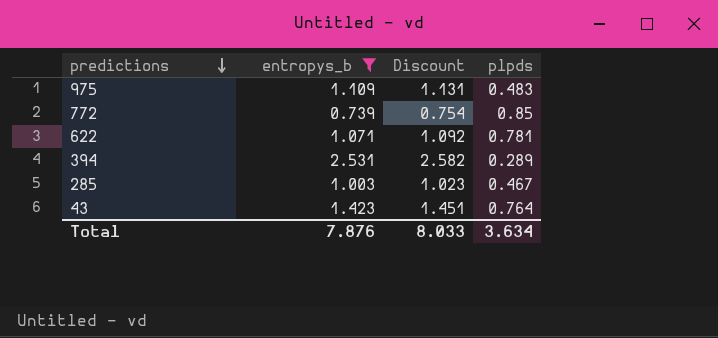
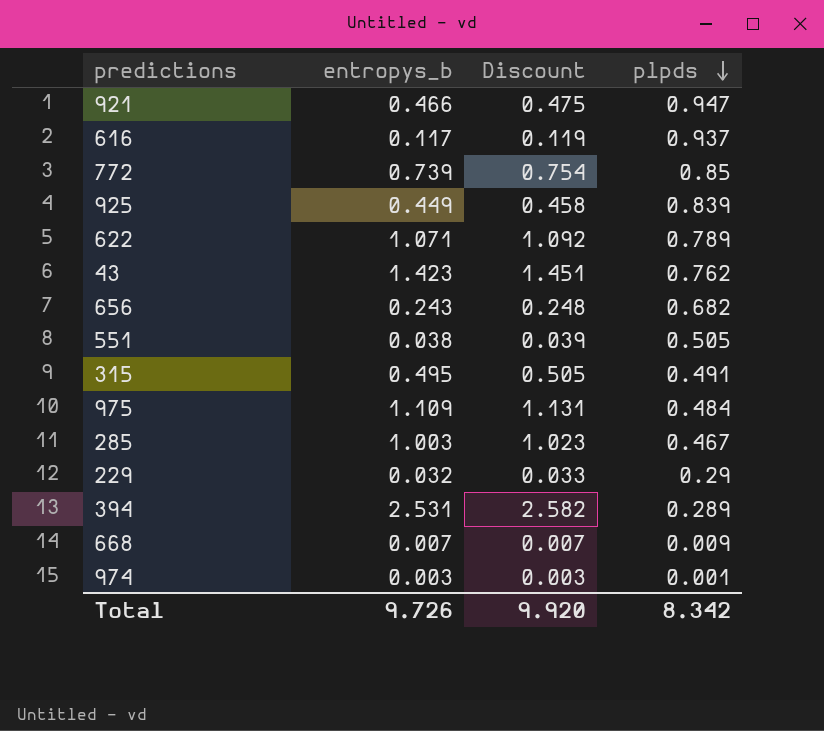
filter: entropys_b >= 0.739 -> none
row order: predictions descending -> plpds descending
622 | plpds: 0.781 -> 0.789
43 | plpds: 0.764 -> 0.762
975 | plpds: 0.483 -> 0.484
Total | entropys_b: 7.876 -> 9.726
Total | Discount: 8.033 -> 9.920
Total | plpds: 3.634 -> 8.342

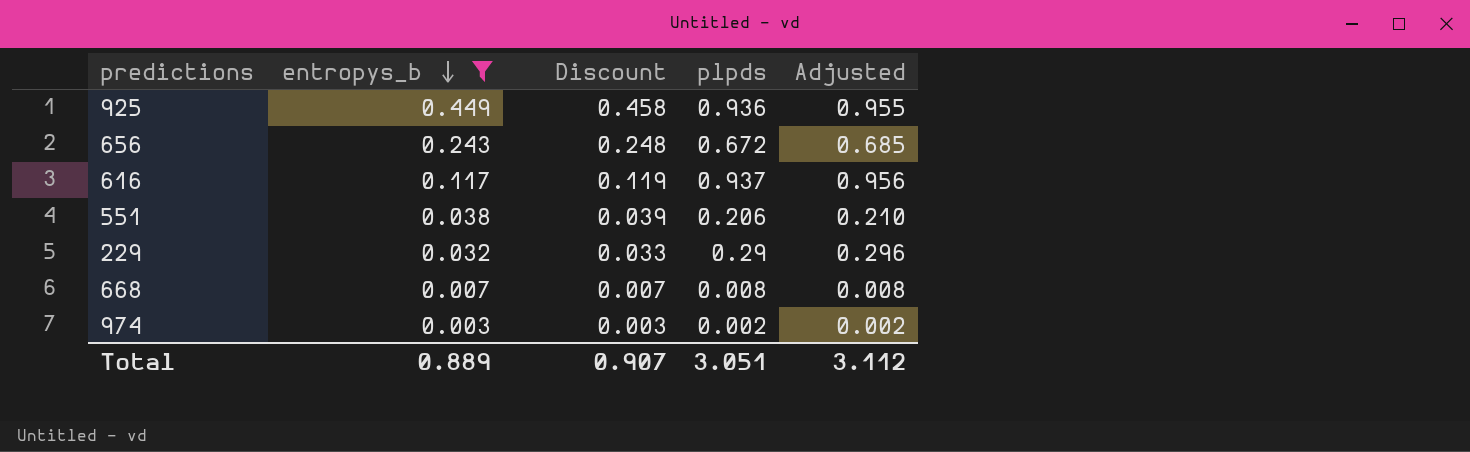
filter: none -> entropys_b <= 0.449
row order: plpds descending -> entropys_b descending
column Adjusted | formula: none -> [plpds] * 1.02
925 | plpds: 0.839 -> 0.936
656 | plpds: 0.682 -> 0.672
551 | plpds: 0.505 -> 0.206
668 | plpds: 0.009 -> 0.008
974 | plpds: 0.001 -> 0.002
Total | entropys_b: 9.726 -> 0.889
Total | Discount: 9.920 -> 0.907
Total | plpds: 8.342 -> 3.051

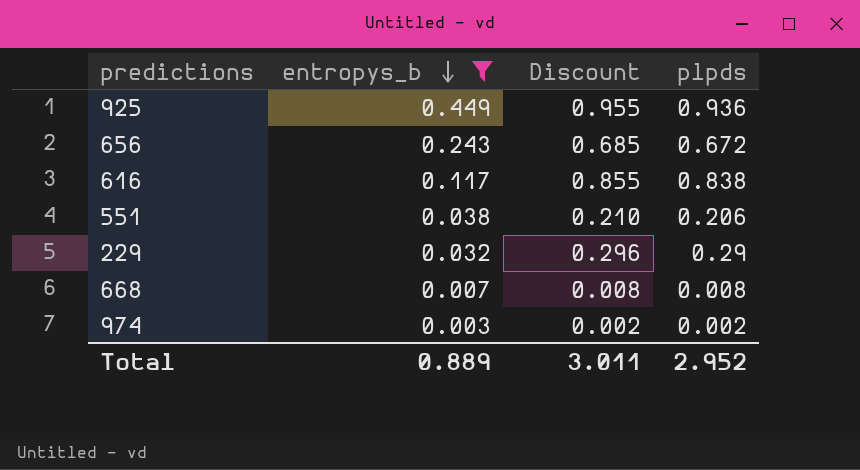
column Adjusted | formula: [plpds] * 1.02 -> none
column Discount | formula: [entropys_b] * 1.02 -> [plpds] * 1.02
616 | plpds: 0.937 -> 0.838
Total | Discount: 0.907 -> 3.011
Total | plpds: 3.051 -> 2.952

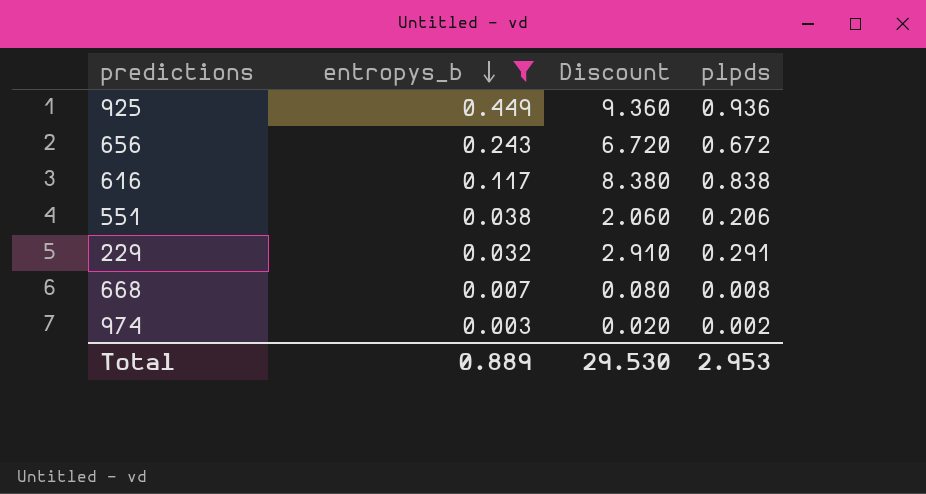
column Discount | formula: [plpds] * 1.02 -> [plpds] * 10
229 | plpds: 0.29 -> 0.291
Total | Discount: 3.011 -> 29.530
Total | plpds: 2.952 -> 2.953

